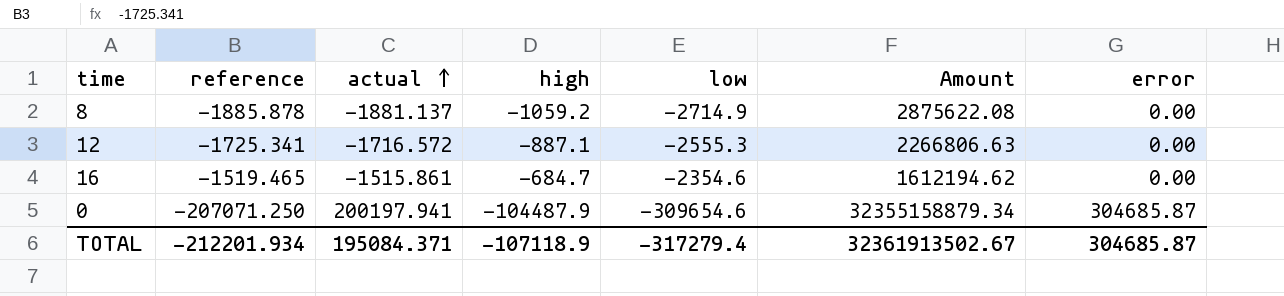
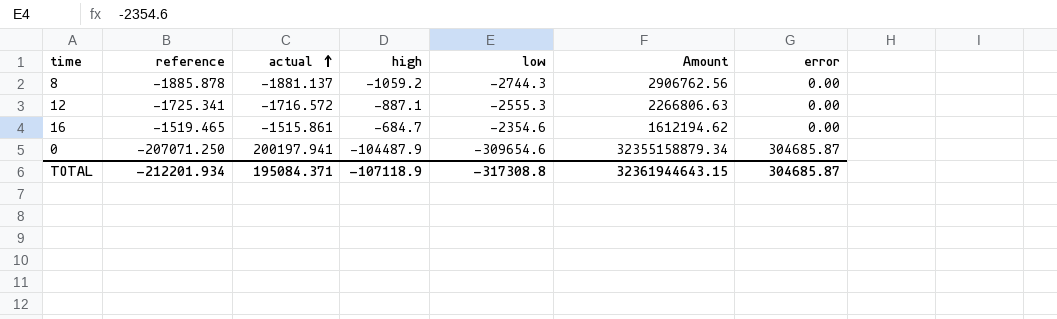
8 | low: -2714.9 -> -2744.3
8 | Amount: 2875622.08 -> 2906762.56
TOTAL | low: -317279.4 -> -317308.8
TOTAL | Amount: 32361913502.67 -> 32361944643.15

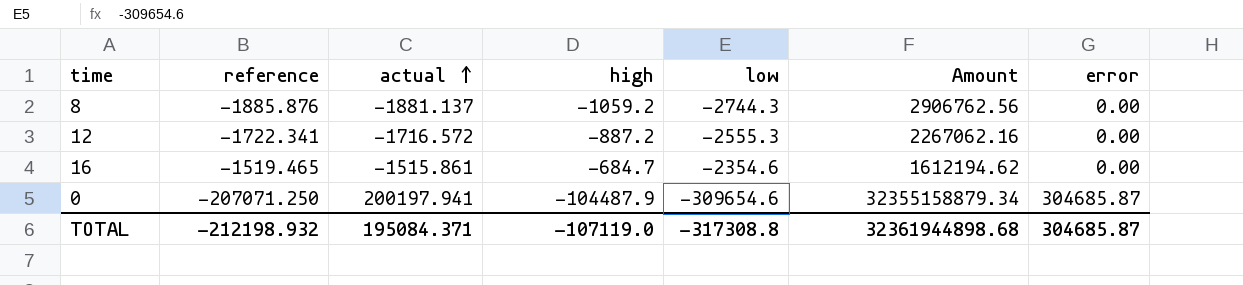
8 | reference: -1885.878 -> -1885.876
12 | reference: -1725.341 -> -1722.341
12 | high: -887.1 -> -887.2
12 | Amount: 2266806.63 -> 2267062.16
TOTAL | reference: -212201.934 -> -212198.932
TOTAL | high: -107118.9 -> -107119.0
TOTAL | Amount: 32361944643.15 -> 32361944898.68

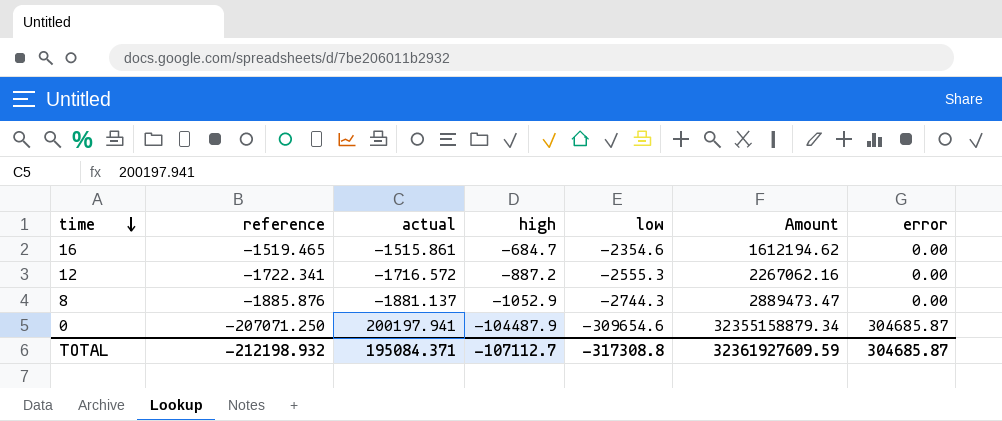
row order: actual ascending -> time descending
8 | high: -1059.2 -> -1052.9
8 | Amount: 2906762.56 -> 2889473.47
TOTAL | high: -107119.0 -> -107112.7
TOTAL | Amount: 32361944898.68 -> 32361927609.59

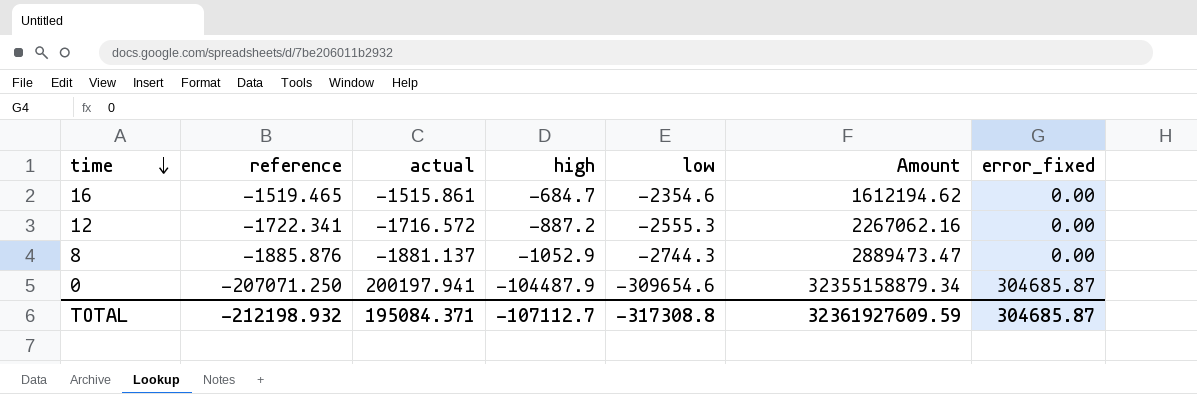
column name: error -> error_fixed

